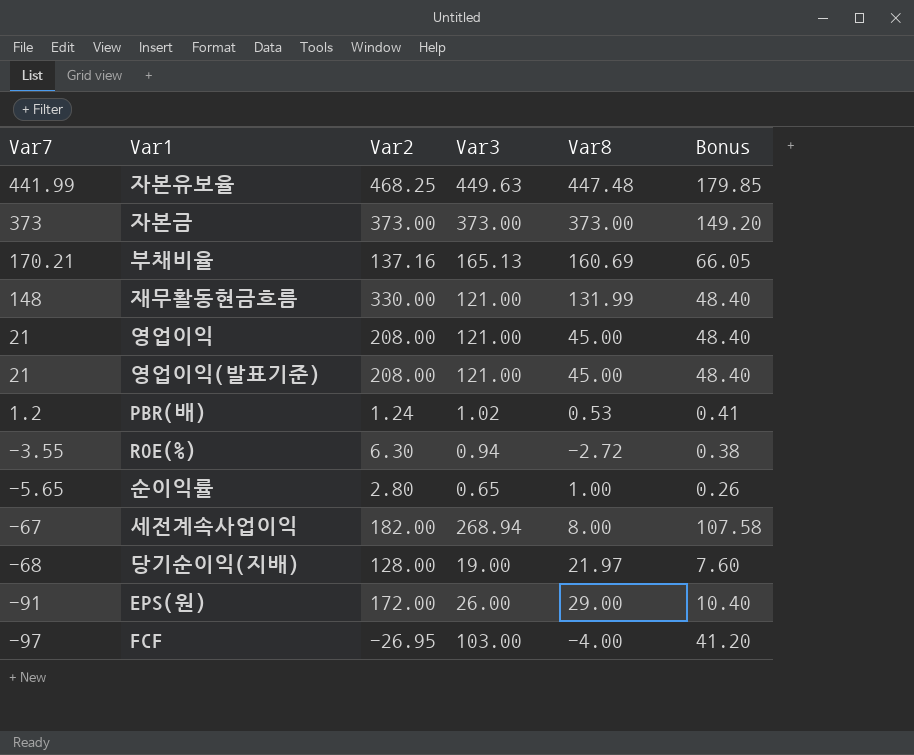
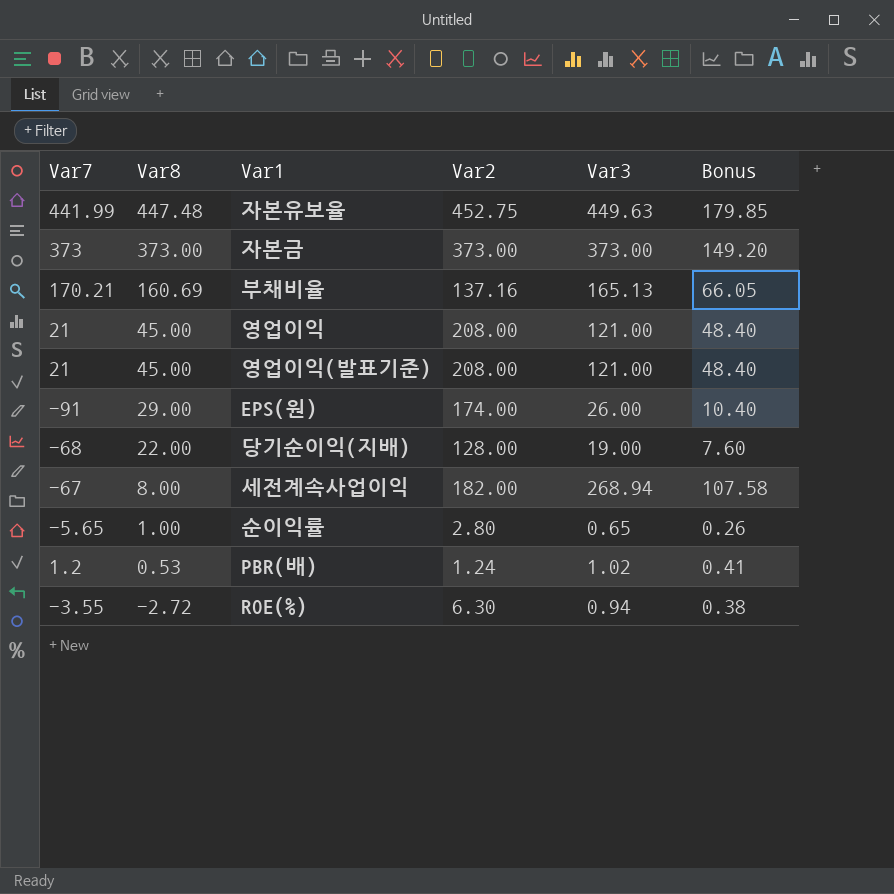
row order: Var7 descending -> Var8 descending
column Var8 | position: 5 -> 2
row 재무활동현금흐름: 148 | 330.00 | 121.00 | 131.99 | 48.40 -> none
row FCF: -97 | -26.95 | 103.00 | -4.00 | 41.20 -> none
자본유보율 | Var2: 468.25 -> 452.75
EPS(원) | Var2: 172.00 -> 174.00
당기순이익(지배) | Var8: 21.97 -> 22.00

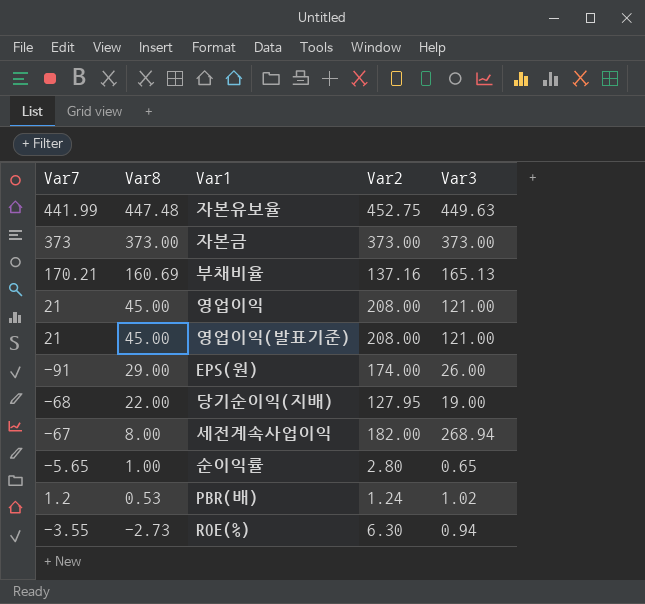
column Bonus | formula: [Var3] * 0.4 -> none
당기순이익(지배) | Var2: 128.00 -> 127.95
ROE(%) | Var8: -2.72 -> -2.73

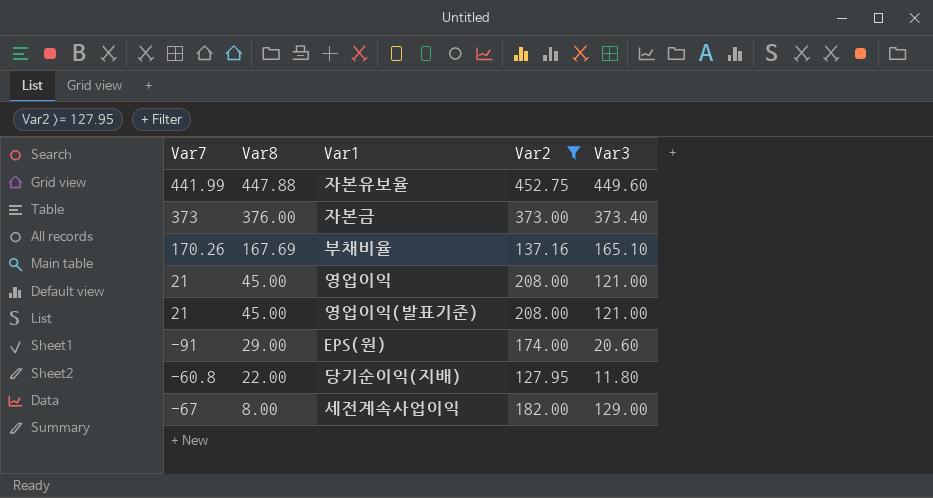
filter: none -> Var2 >= 127.95
자본유보율 | Var8: 447.48 -> 447.88
자본유보율 | Var3: 449.63 -> 449.60
자본금 | Var8: 373.00 -> 376.00
자본금 | Var3: 373.00 -> 373.40
부채비율 | Var7: 170.21 -> 170.26
부채비율 | Var8: 160.69 -> 167.69
부채비율 | Var3: 165.13 -> 165.10
EPS(원) | Var3: 26.00 -> 20.60
당기순이익(지배) | Var7: -68 -> -60.8
당기순이익(지배) | Var3: 19.00 -> 11.80
세전계속사업이익 | Var3: 268.94 -> 129.00

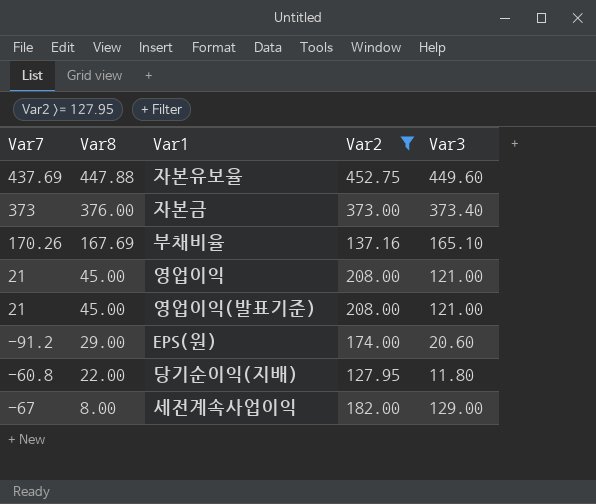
자본유보율 | Var7: 441.99 -> 437.69
EPS(원) | Var7: -91 -> -91.2

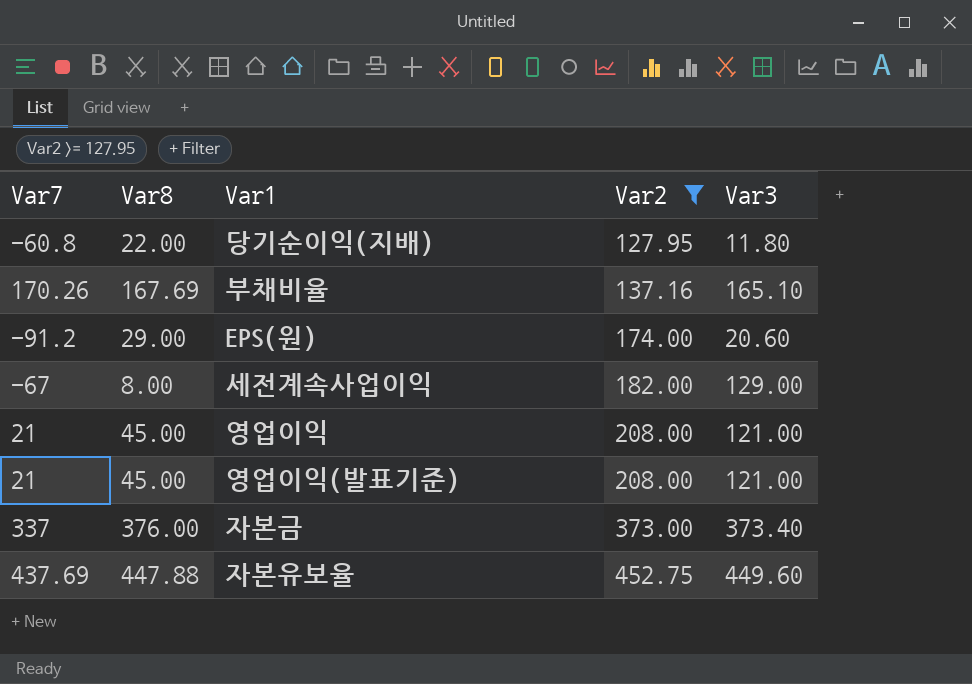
row order: Var8 descending -> Var2 ascending
자본금 | Var7: 373 -> 337

